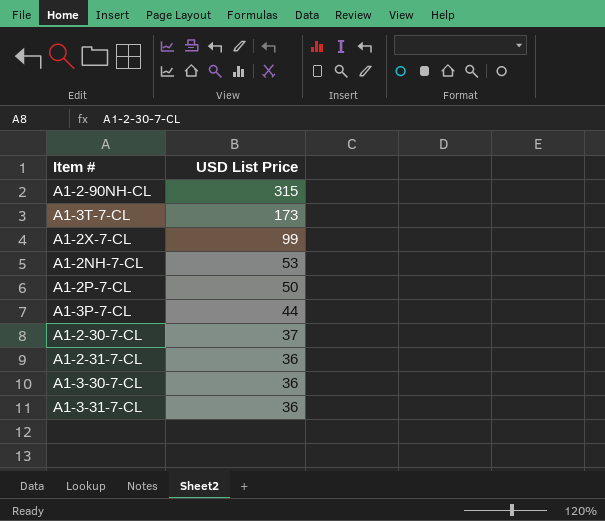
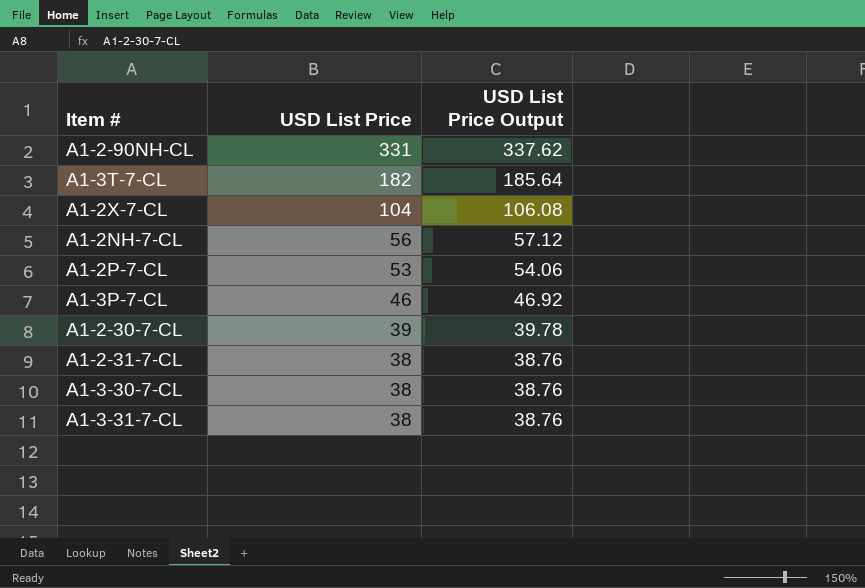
column USD List Price Output | formula: none -> [USD List Price] * 1.02
A1-2-90NH-CL | USD List Price: 315 -> 331
A1-3T-7-CL | USD List Price: 173 -> 182
A1-2X-7-CL | USD List Price: 99 -> 104
A1-2NH-7-CL | USD List Price: 53 -> 56
A1-2P-7-CL | USD List Price: 50 -> 53
A1-3P-7-CL | USD List Price: 44 -> 46
A1-2-30-7-CL | USD List Price: 37 -> 39
A1-2-31-7-CL | USD List Price: 36 -> 38
A1-3-30-7-CL | USD List Price: 36 -> 38
A1-3-31-7-CL | USD List Price: 36 -> 38

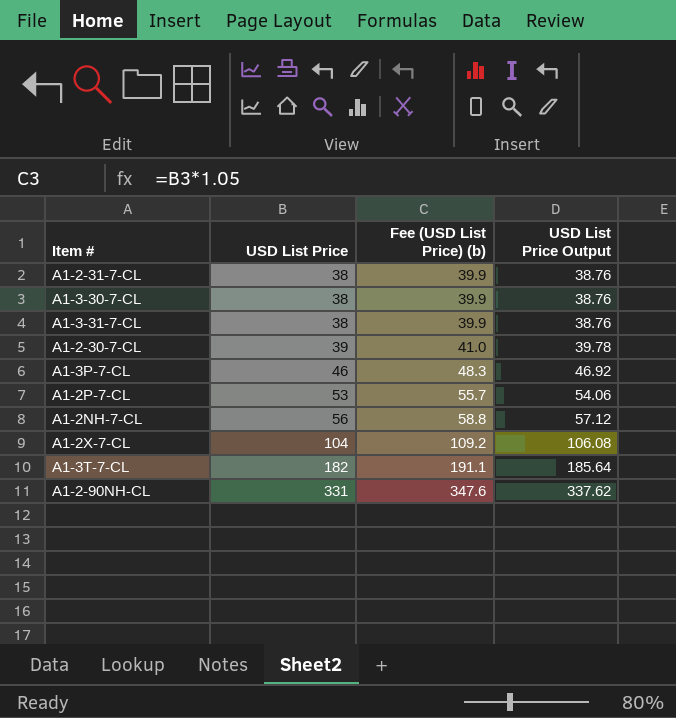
row order: USD List Price descending -> USD List Price ascending
column Fee (USD List Price) (b) | formula: none -> [USD List Price] * 1.05

